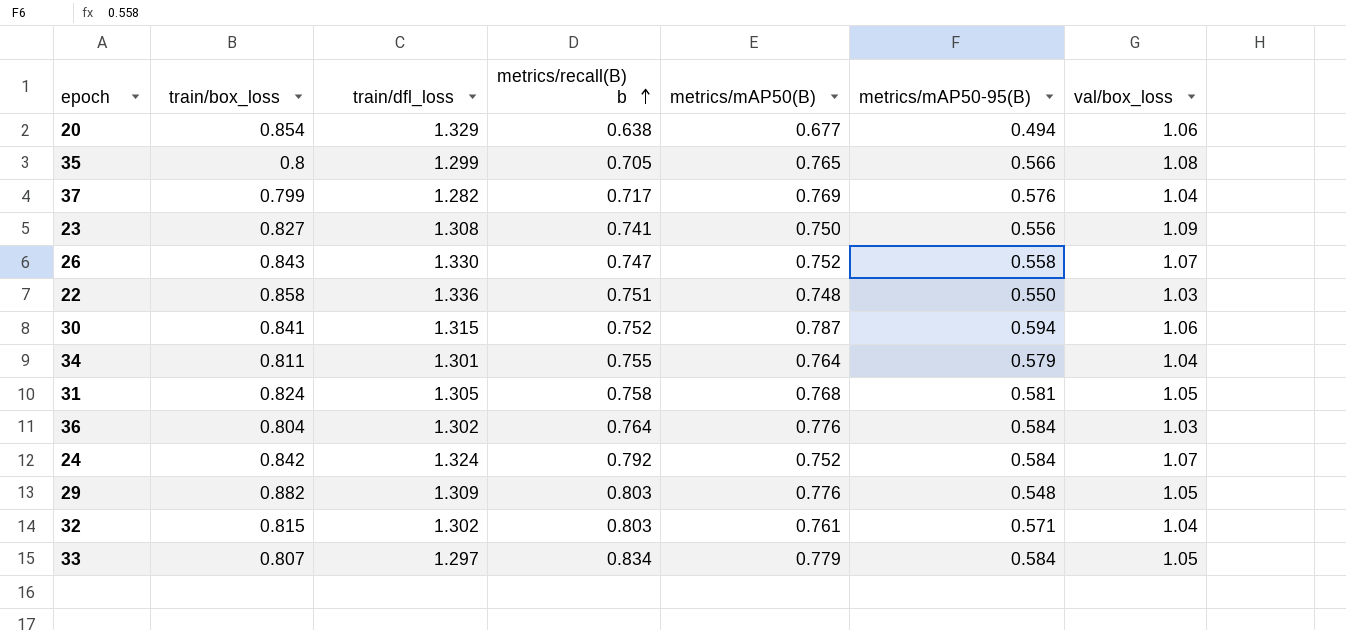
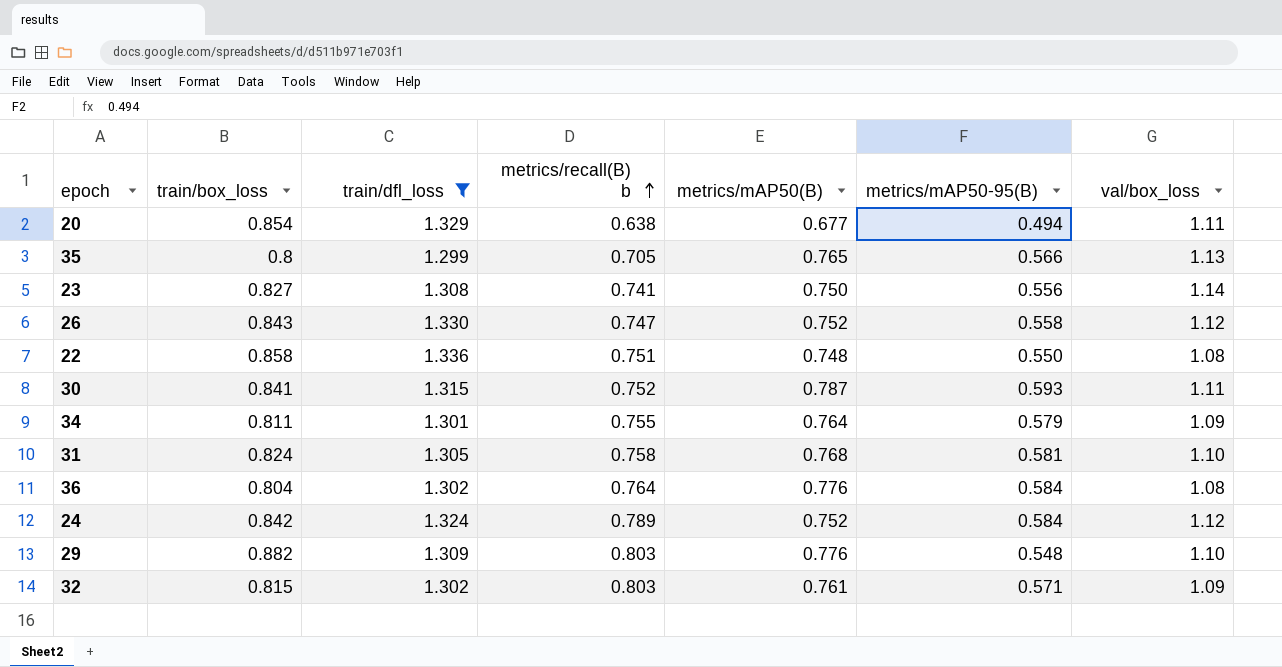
filter: none -> train/dfl_loss >= 1.299
20 | val/box_loss: 1.06 -> 1.11
35 | val/box_loss: 1.08 -> 1.13
23 | val/box_loss: 1.09 -> 1.14
26 | val/box_loss: 1.07 -> 1.12
22 | val/box_loss: 1.03 -> 1.08
30 | metrics/mAP50-95(B): 0.594 -> 0.593
30 | val/box_loss: 1.06 -> 1.11
34 | val/box_loss: 1.04 -> 1.09
31 | val/box_loss: 1.05 -> 1.10
36 | val/box_loss: 1.03 -> 1.08
24 | metrics/recall(B) b: 0.792 -> 0.789
24 | val/box_loss: 1.07 -> 1.12
29 | val/box_loss: 1.05 -> 1.10
32 | val/box_loss: 1.04 -> 1.09

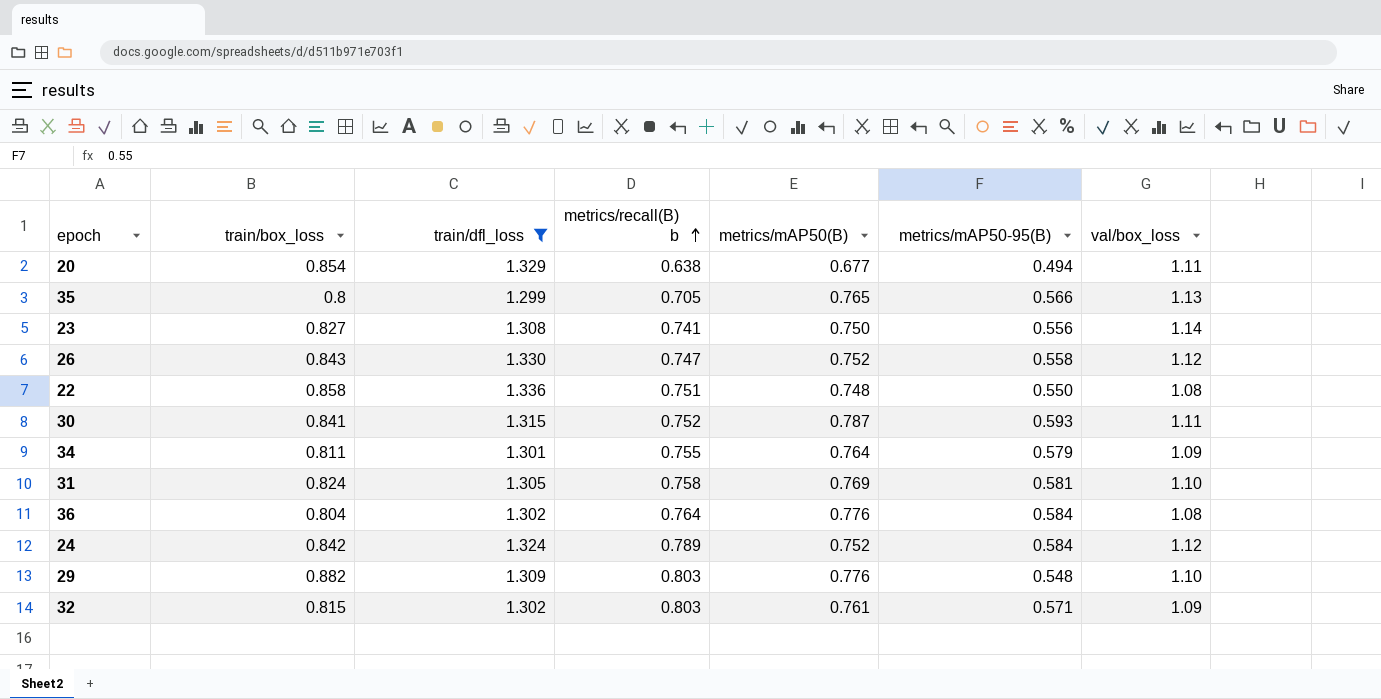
31 | metrics/mAP50(B): 0.768 -> 0.769

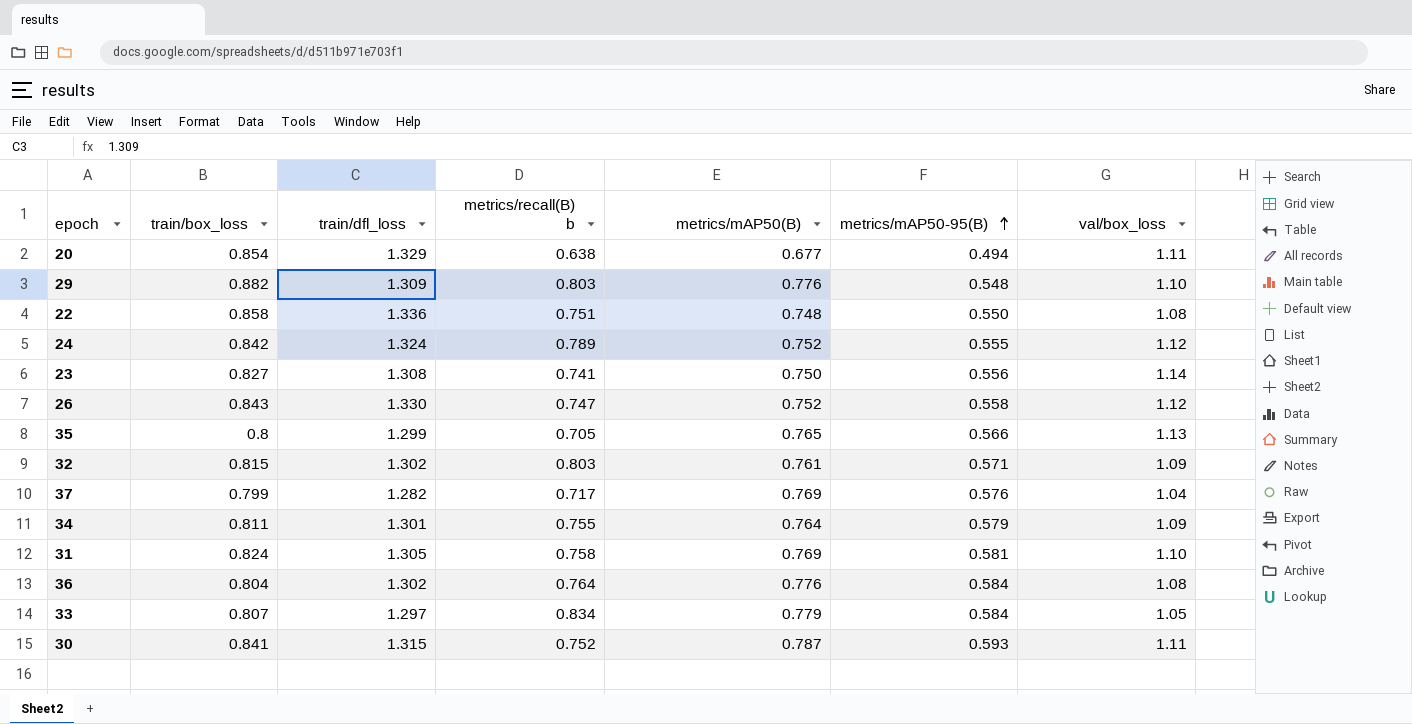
filter: train/dfl_loss >= 1.299 -> none
row order: metrics/recall(B) b ascending -> metrics/mAP50-95(B) ascending
24 | metrics/mAP50-95(B): 0.584 -> 0.555

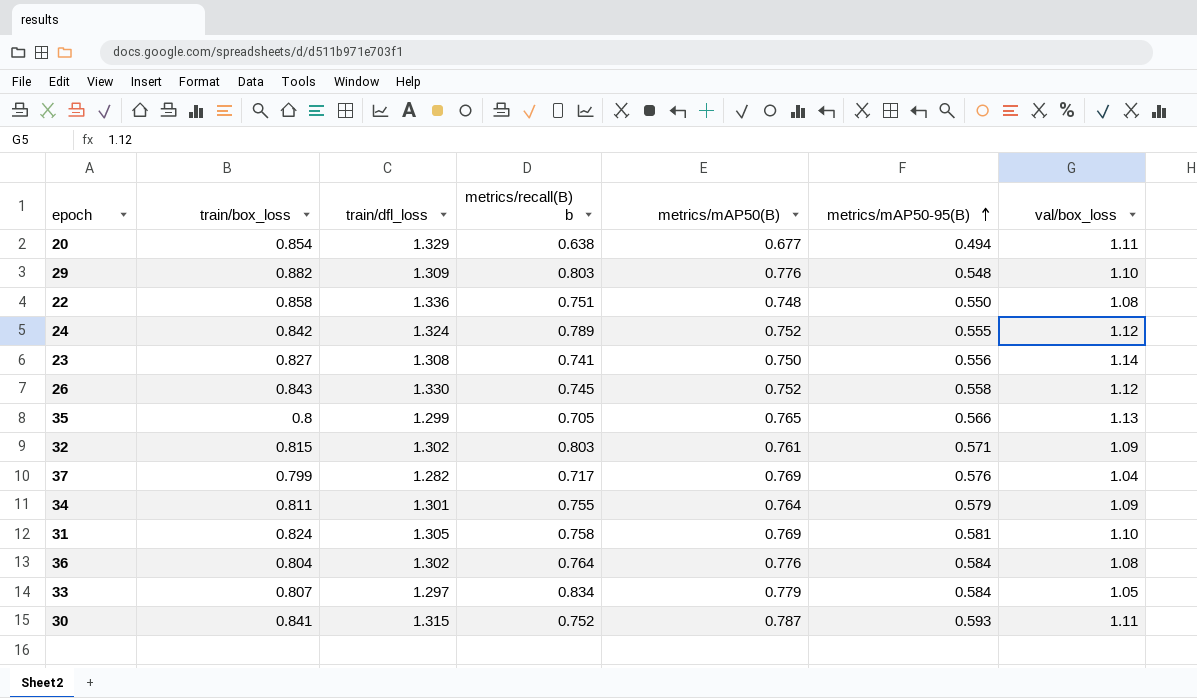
26 | metrics/recall(B) b: 0.747 -> 0.745

